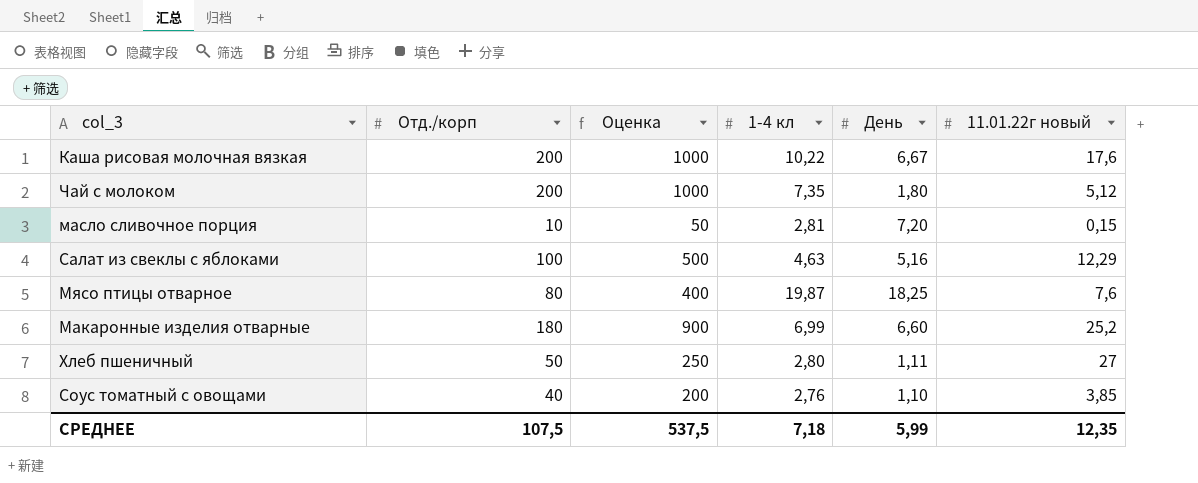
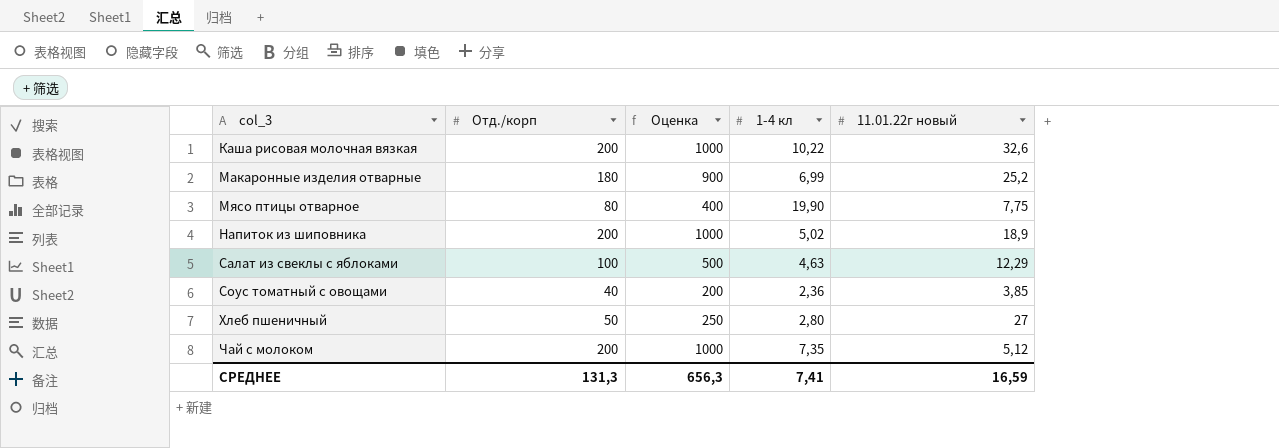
row order: none -> col_3 ascending
column День | position: 5 -> none
row масло сливочное порция: 10 | 50 | 2,81 | 7,20 | 0,15 -> none
Каша рисовая молочная вязкая | 11.01.22г новый: 17,6 -> 32,6
Мясо птицы отварное | 1-4 кл: 19,87 -> 19,90
Мясо птицы отварное | 11.01.22г новый: 7,6 -> 7,75
row Напиток из шиповника: none -> 200 | 1000 | 5,02 | 18,9
Соус томатный с овощами | 1-4 кл: 2,76 -> 2,36
СРЕДНЕЕ | Отд./корп: 107,5 -> 131,3
СРЕДНЕЕ | Оценка: 537,5 -> 656,3
СРЕДНЕЕ | 1-4 кл: 7,18 -> 7,41
СРЕДНЕЕ | 11.01.22г новый: 12,35 -> 16,59

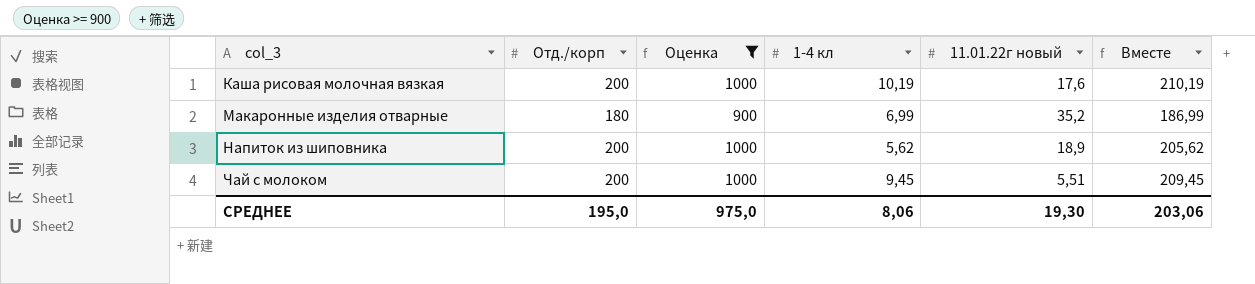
filter: none -> Оценка >= 900
column Вместе | formula: none -> [Отд./корп] + [1-4 кл]
Каша рисовая молочная вязкая | 1-4 кл: 10,22 -> 10,19
Каша рисовая молочная вязкая | 11.01.22г новый: 32,6 -> 17,6
Макаронные изделия отварные | 11.01.22г новый: 25,2 -> 35,2
Напиток из шиповника | 1-4 кл: 5,02 -> 5,62
Чай с молоком | 1-4 кл: 7,35 -> 9,45
Чай с молоком | 11.01.22г новый: 5,12 -> 5,51
СРЕДНЕЕ | Отд./корп: 131,3 -> 195,0
СРЕДНЕЕ | Оценка: 656,3 -> 975,0
СРЕДНЕЕ | 1-4 кл: 7,41 -> 8,06
СРЕДНЕЕ | 11.01.22г новый: 16,59 -> 19,30

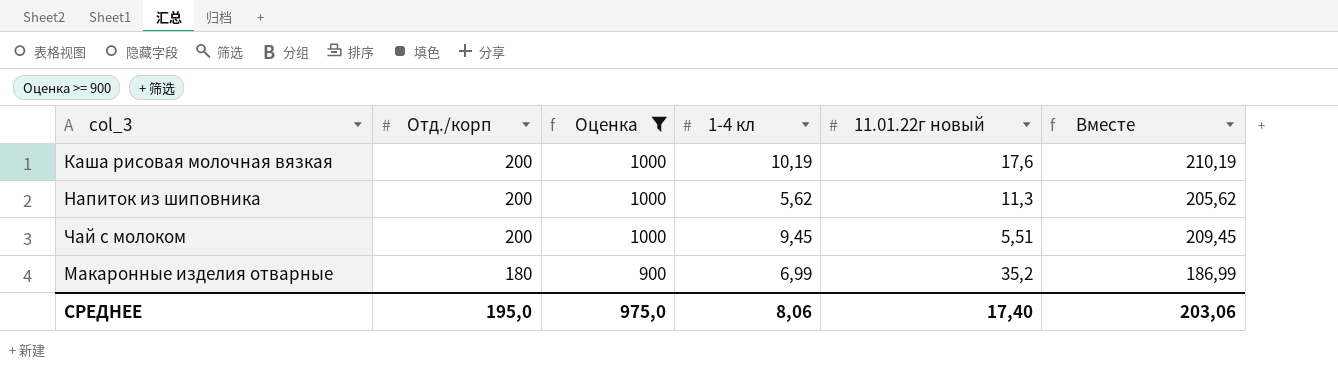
row order: col_3 ascending -> Отд./корп descending
Напиток из шиповника | 11.01.22г новый: 18,9 -> 11,3
СРЕДНЕЕ | 11.01.22г новый: 19,30 -> 17,40

